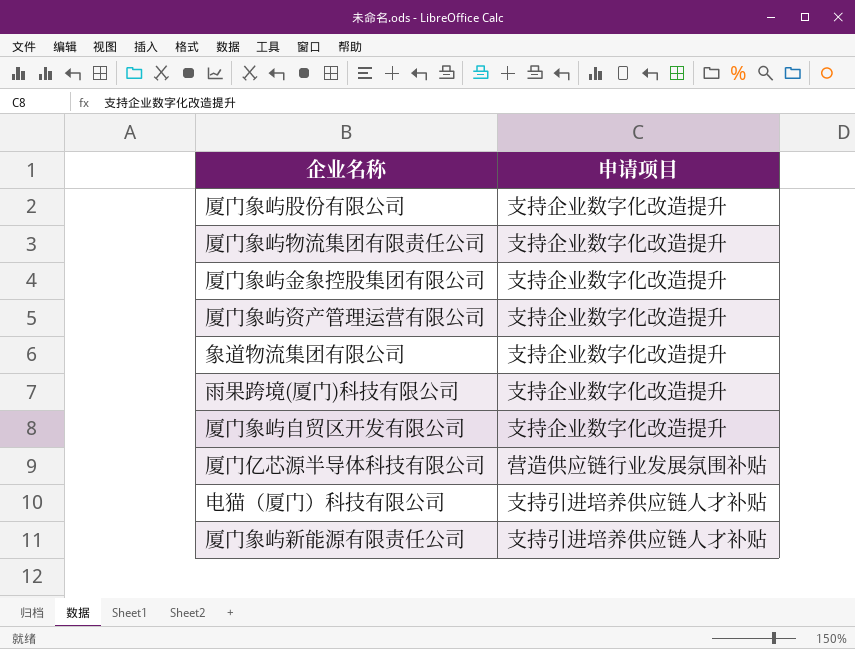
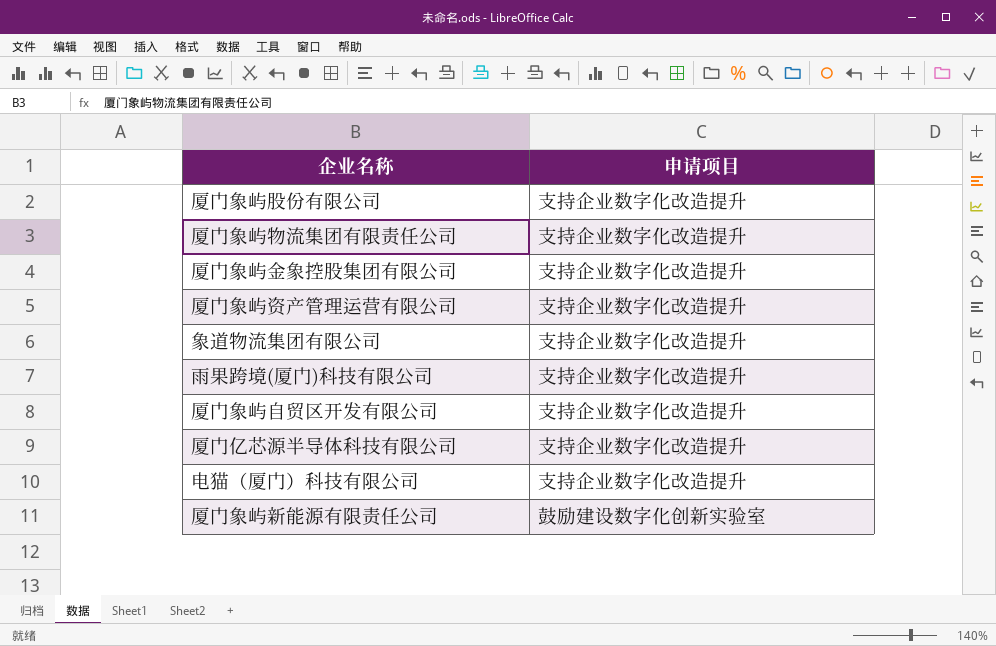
厦门亿芯源半导体科技有限公司 | 申请项目: 营造供应链行业发展氛围补贴 -> 支持企业数字化改造提升
电猫（厦门）科技有限公司 | 申请项目: 支持引进培养供应链人才补贴 -> 支持企业数字化改造提升
厦门象屿新能源有限责任公司 | 申请项目: 支持引进培养供应链人才补贴 -> 鼓励建设数字化创新实验室

